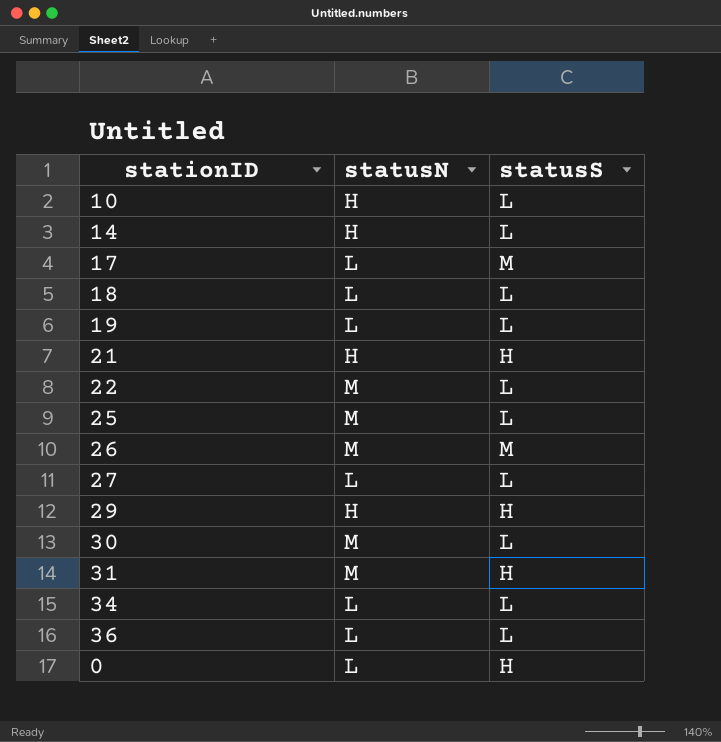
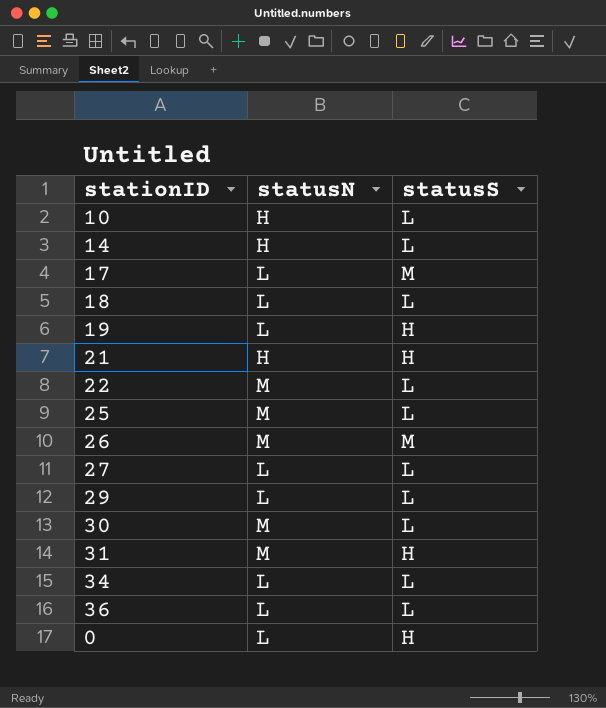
19 | statusS: L -> H
29 | statusN: H -> L
29 | statusS: H -> L

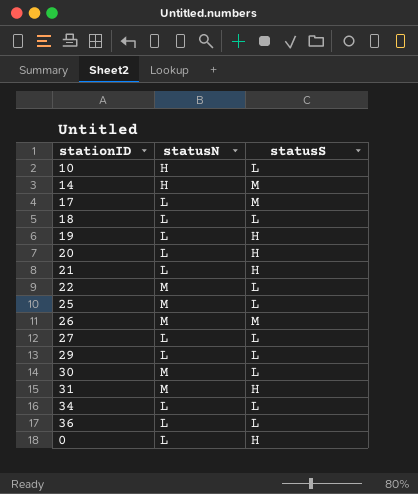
14 | statusS: L -> M
row 20: none -> L | H
21 | statusN: H -> L

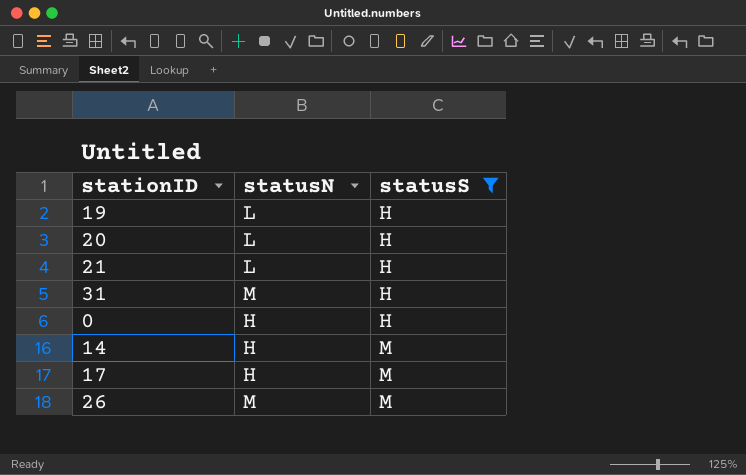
filter: none -> statusS != L
row order: none -> statusS ascending
0 | statusN: L -> H
17 | statusN: L -> H

